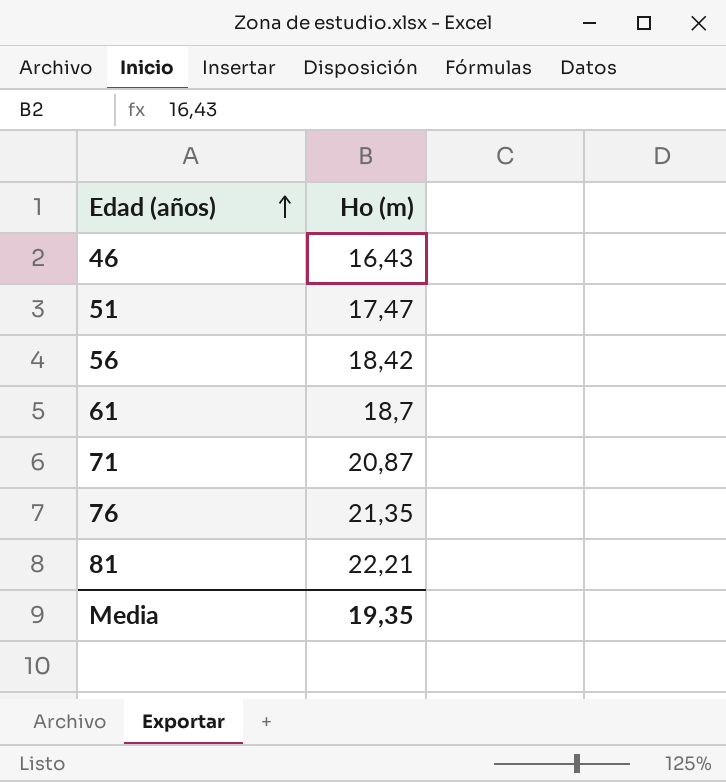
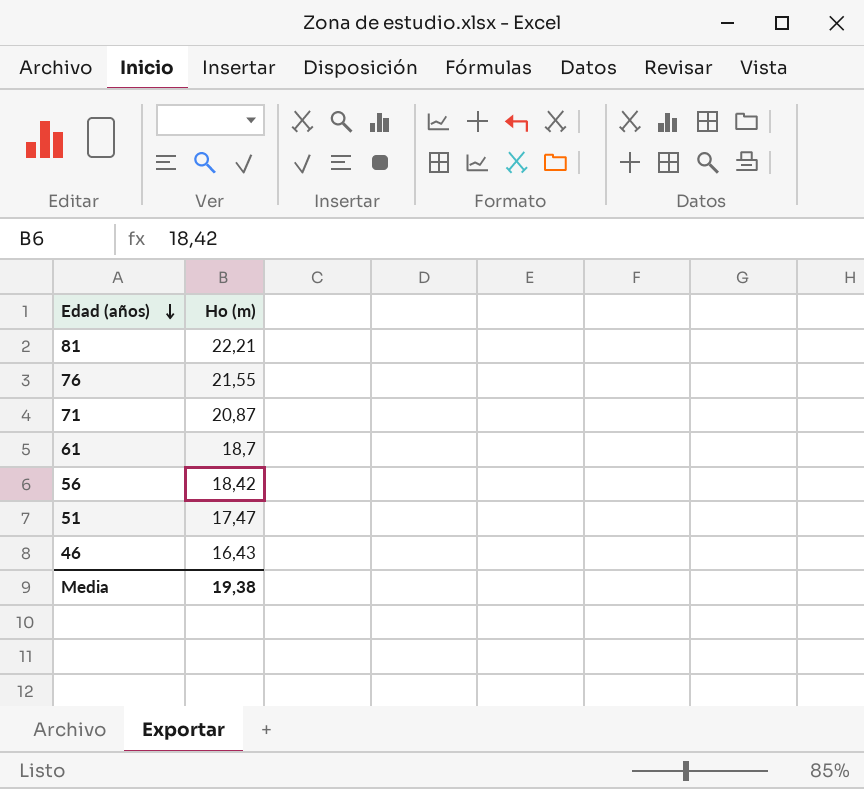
row order: Edad (años) ascending -> Edad (años) descending
76 | Ho (m): 21,35 -> 21,55
Media | Ho (m): 19,35 -> 19,38

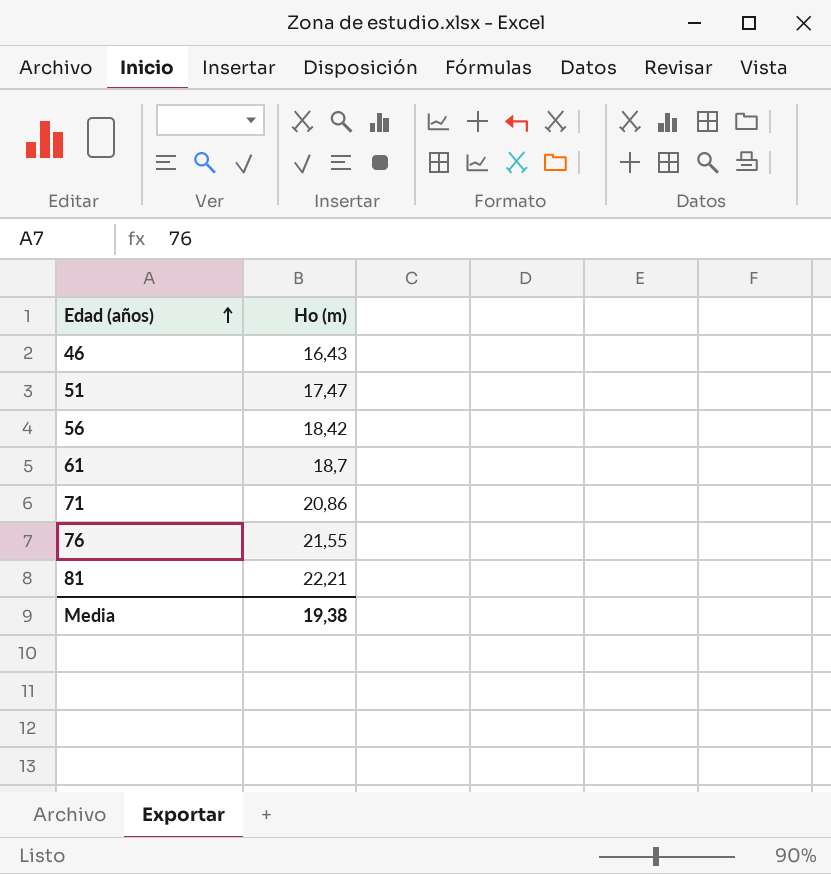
row order: Edad (años) descending -> Edad (años) ascending
71 | Ho (m): 20,87 -> 20,86

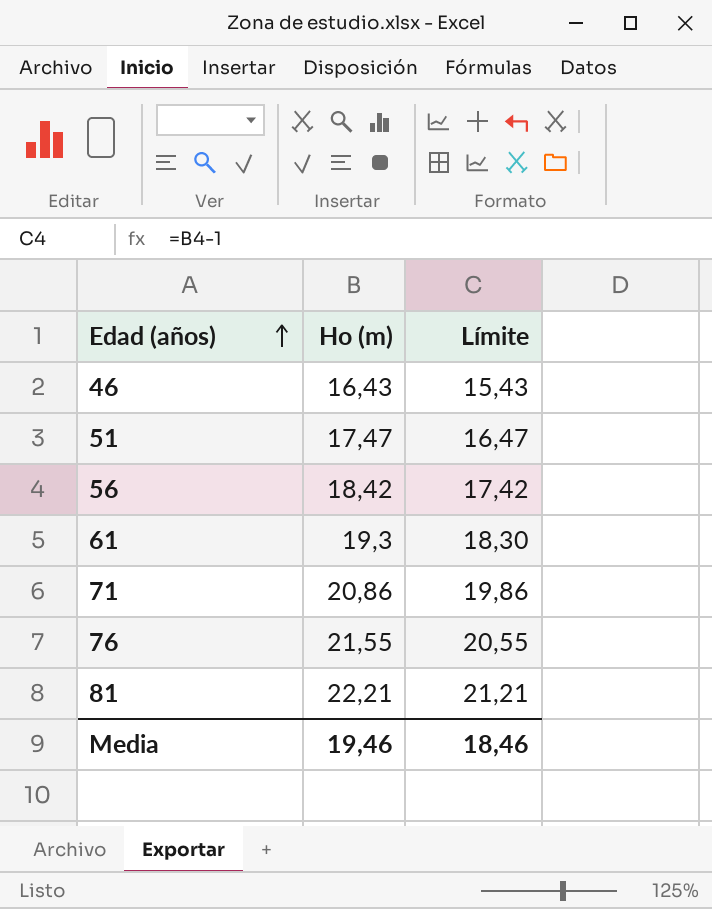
column Límite | formula: none -> [Ho (m)] - 1
61 | Ho (m): 18,7 -> 19,3
Media | Ho (m): 19,38 -> 19,46

